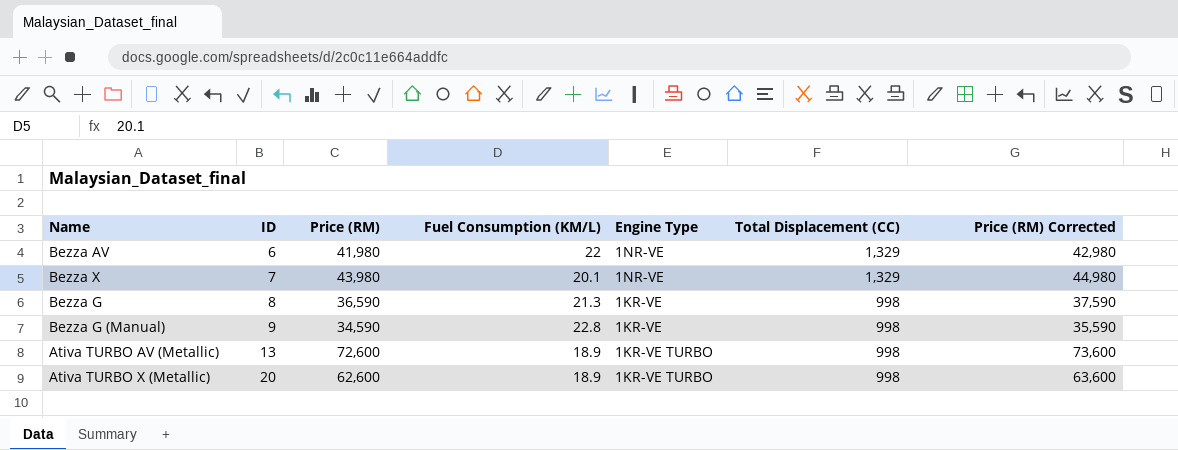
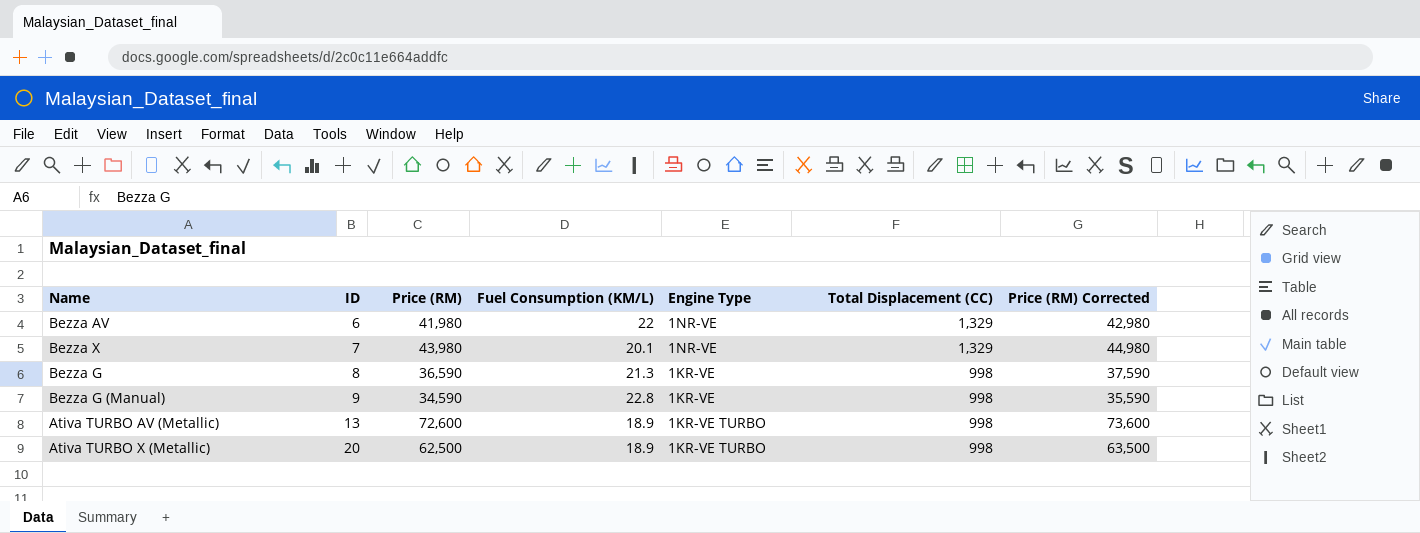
Ativa TURBO X (Metallic) | Price (RM): 62,600 -> 62,500
Ativa TURBO X (Metallic) | Price (RM) Corrected: 63,600 -> 63,500

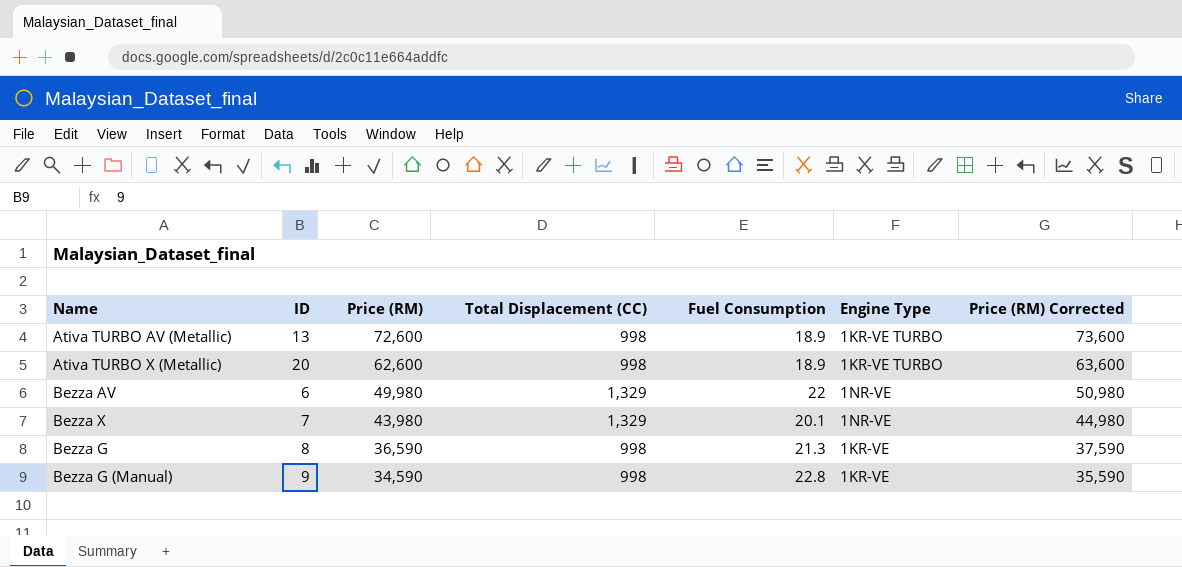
row order: ID ascending -> Price (RM) descending
column Total Displacement (CC) | position: 6 -> 4
column name: Fuel Consumption (KM/L) -> Fuel Consumption
Ativa TURBO X (Metallic) | Price (RM): 62,500 -> 62,600
Ativa TURBO X (Metallic) | Price (RM) Corrected: 63,500 -> 63,600
Bezza AV | Price (RM): 41,980 -> 49,980
Bezza AV | Price (RM) Corrected: 42,980 -> 50,980

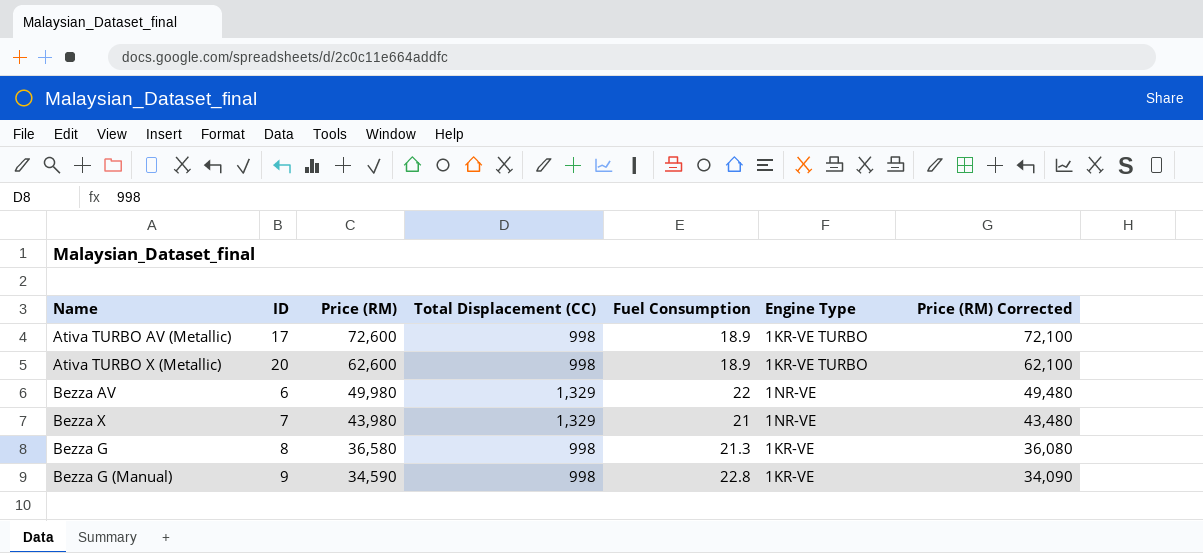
column Price (RM) Corrected | formula: [Price (RM)] + 1000 -> [Price (RM)] - 500
Ativa TURBO AV (Metallic) | ID: 13 -> 17
Bezza X | Fuel Consumption: 20.1 -> 21
Bezza G | Price (RM): 36,590 -> 36,580

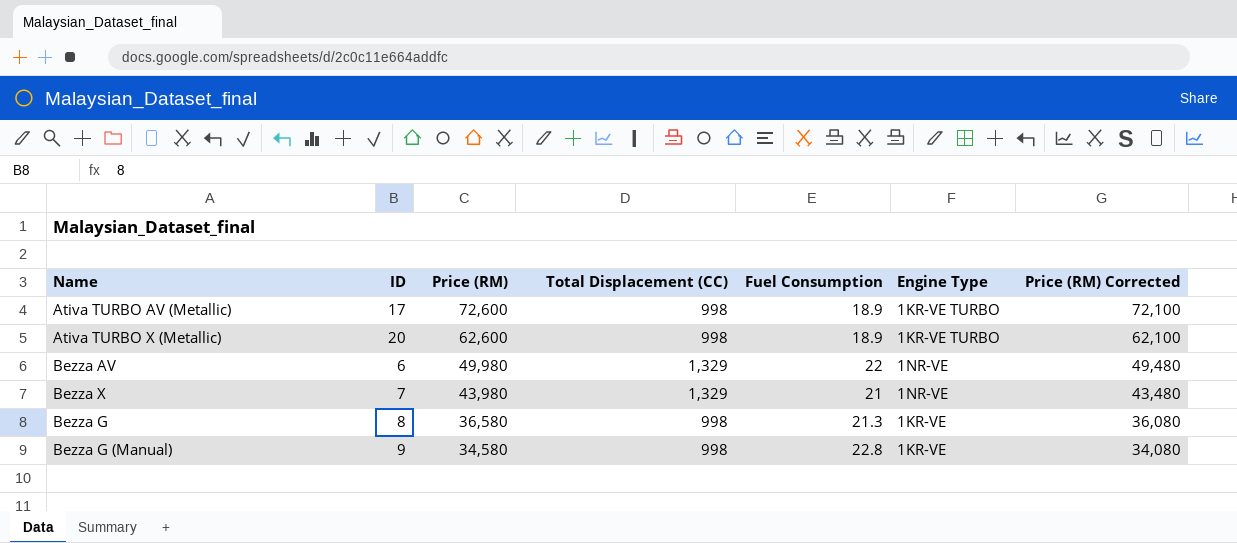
Bezza G (Manual) | Price (RM): 34,590 -> 34,580
Bezza G (Manual) | Price (RM) Corrected: 34,090 -> 34,080

